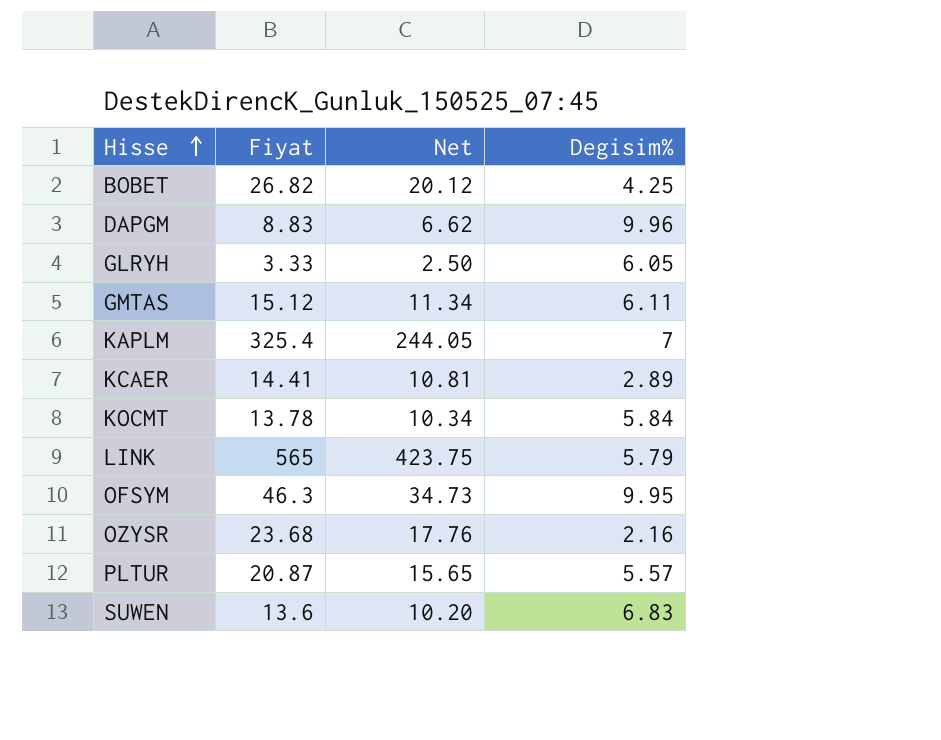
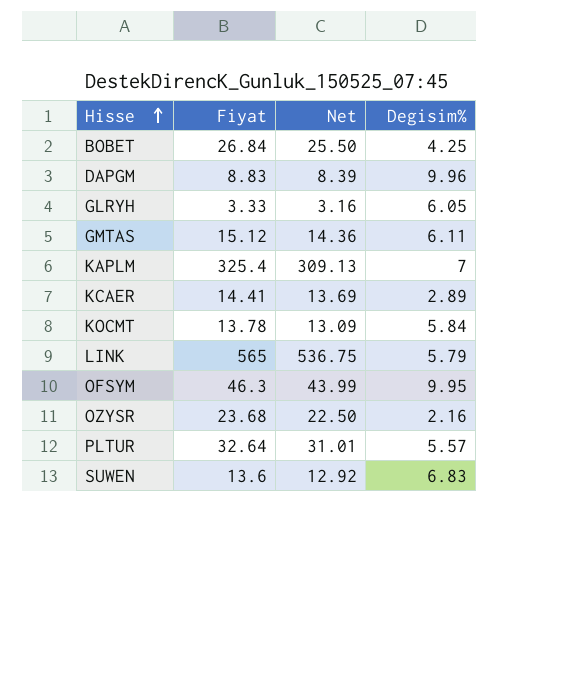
column Net | formula: [Fiyat] * 0.75 -> [Fiyat] * 0.95
BOBET | Fiyat: 26.82 -> 26.84
PLTUR | Fiyat: 20.87 -> 32.64

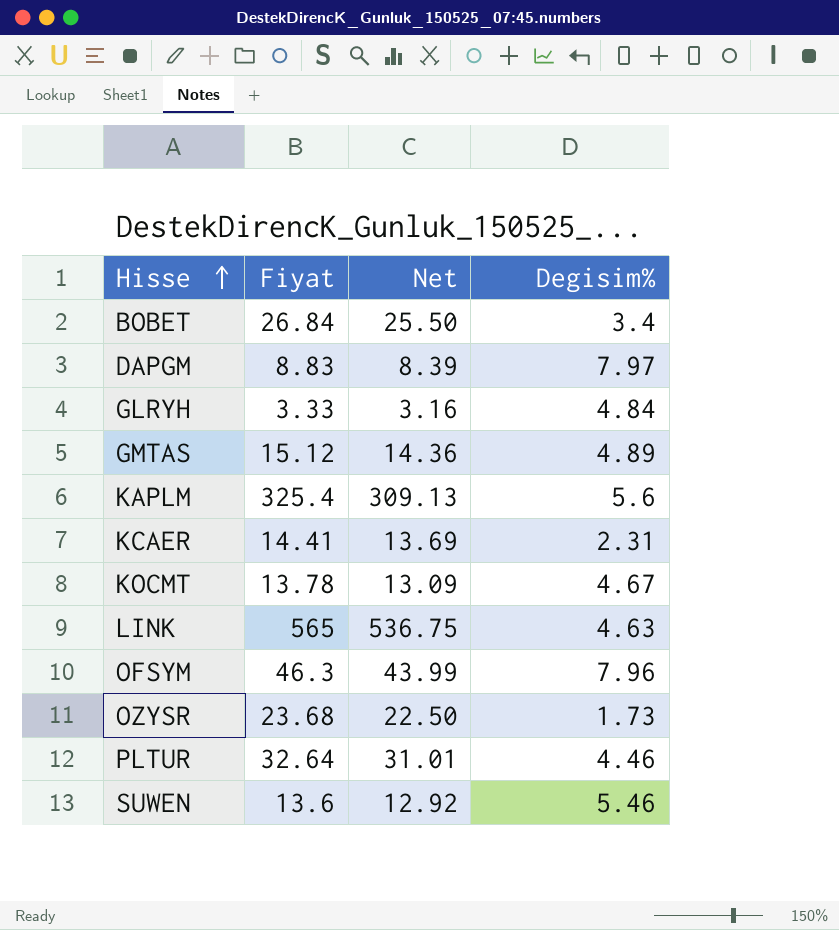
BOBET | Degisim%: 4.25 -> 3.4
DAPGM | Degisim%: 9.96 -> 7.97
GLRYH | Degisim%: 6.05 -> 4.84
GMTAS | Degisim%: 6.11 -> 4.89
KAPLM | Degisim%: 7 -> 5.6
KCAER | Degisim%: 2.89 -> 2.31
KOCMT | Degisim%: 5.84 -> 4.67
LINK | Degisim%: 5.79 -> 4.63
OFSYM | Degisim%: 9.95 -> 7.96
OZYSR | Degisim%: 2.16 -> 1.73
PLTUR | Degisim%: 5.57 -> 4.46
SUWEN | Degisim%: 6.83 -> 5.46

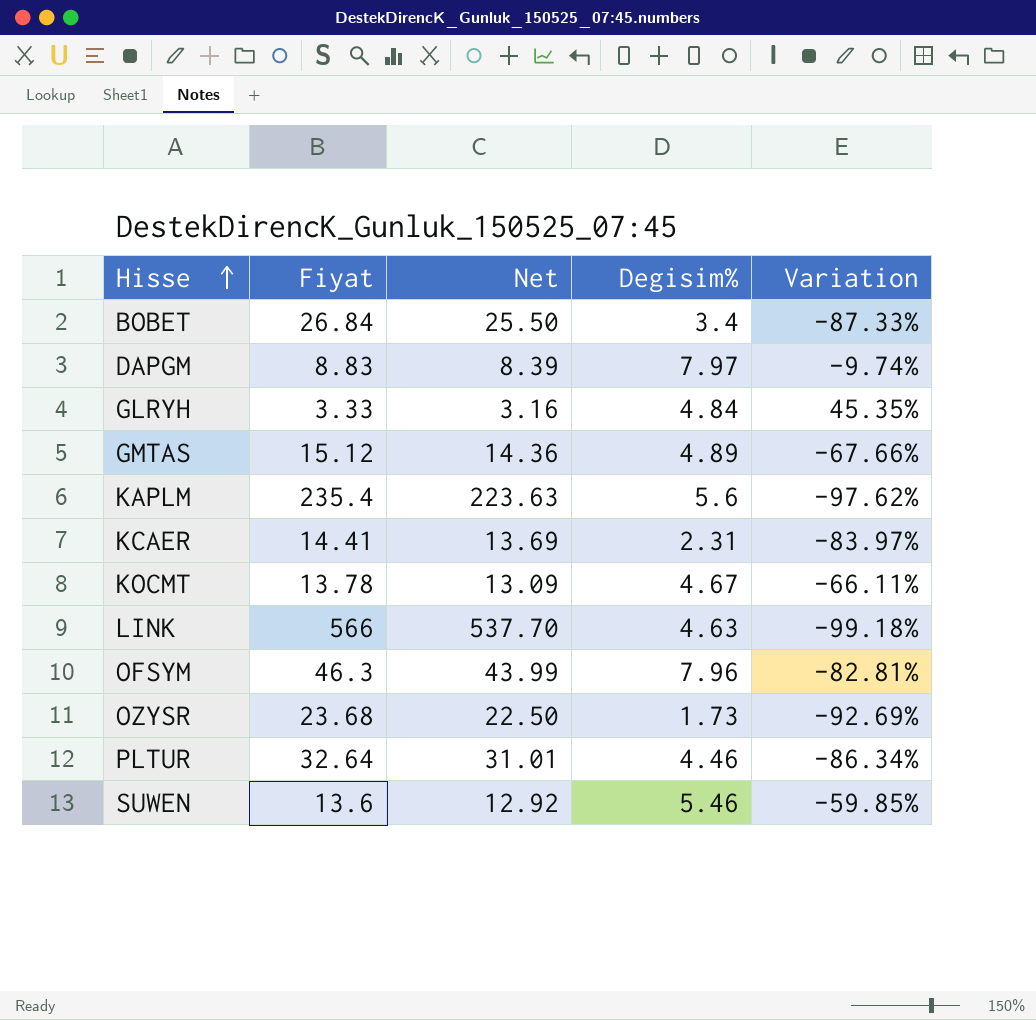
column Variation | formula: none -> ([Degisim%] - [Fiyat]) / [Fiyat]
KAPLM | Fiyat: 325.4 -> 235.4
KAPLM | Net: 309.13 -> 223.63
LINK | Fiyat: 565 -> 566
LINK | Net: 536.75 -> 537.70

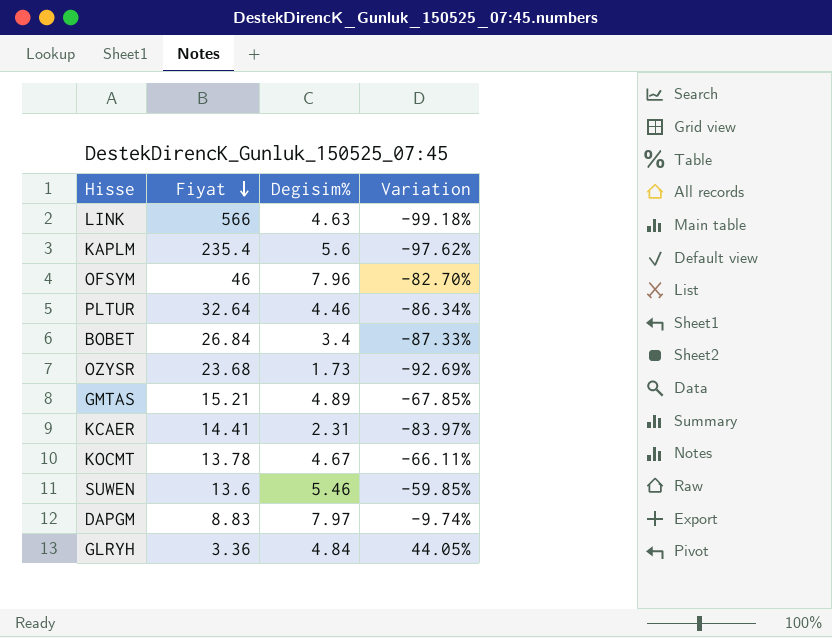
row order: Hisse ascending -> Fiyat descending
column Net | formula: [Fiyat] * 0.95 -> none
OFSYM | Fiyat: 46.3 -> 46
OFSYM | Variation: -82.81% -> -82.70%
GMTAS | Fiyat: 15.12 -> 15.21
GMTAS | Variation: -67.66% -> -67.85%
GLRYH | Fiyat: 3.33 -> 3.36
GLRYH | Variation: 45.35% -> 44.05%

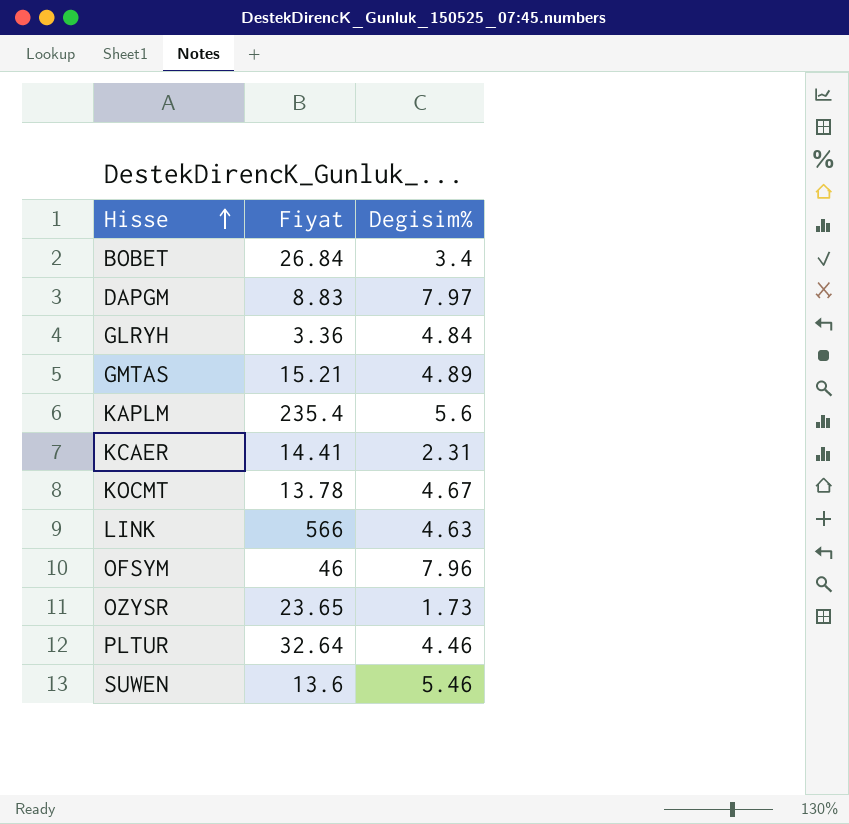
row order: Fiyat descending -> Hisse ascending
column Variation | formula: ([Degisim%] - [Fiyat]) / [Fiyat] -> none
OZYSR | Fiyat: 23.68 -> 23.65

